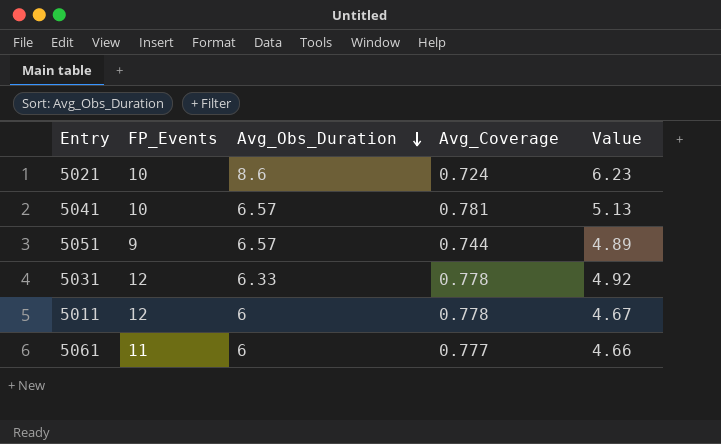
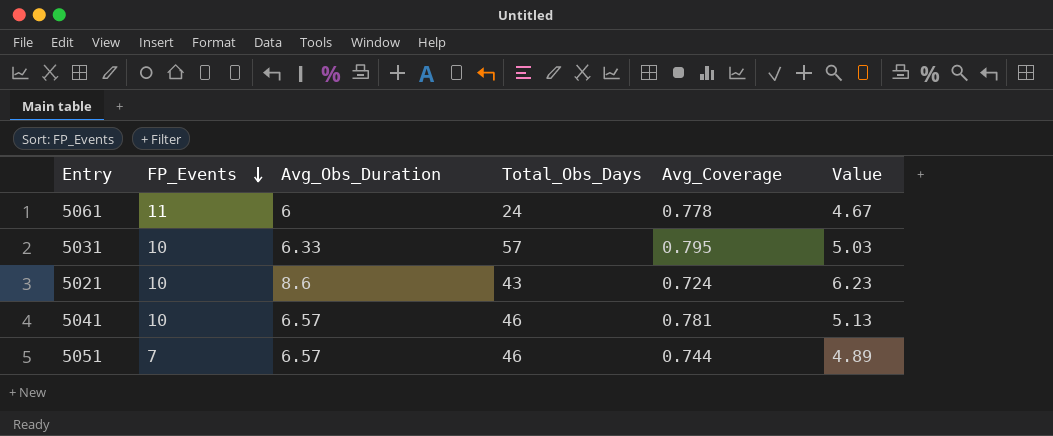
row order: Avg_Obs_Duration descending -> FP_Events descending
column Total_Obs_Days | position: none -> 4
row 5011: 12 | 6 | 0.778 | 4.67 -> none
5061 | Avg_Coverage: 0.777 -> 0.778
5061 | Value: 4.66 -> 4.67
5031 | FP_Events: 12 -> 10
5031 | Avg_Coverage: 0.778 -> 0.795
5031 | Value: 4.92 -> 5.03
5051 | FP_Events: 9 -> 7

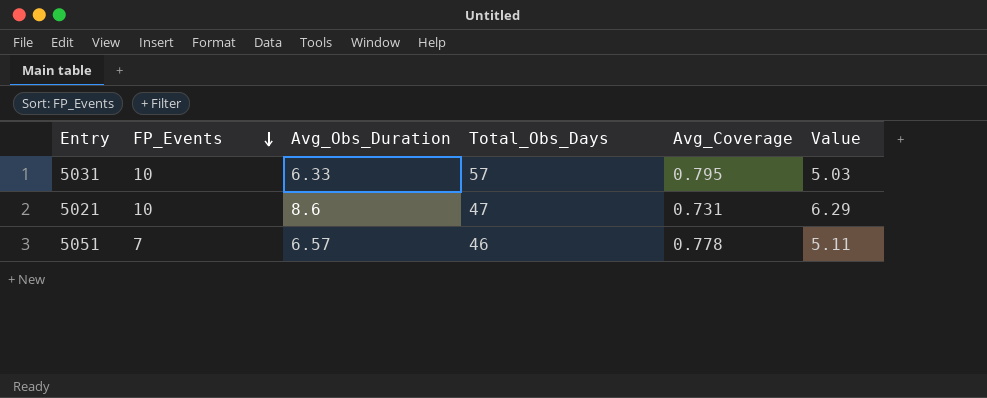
row 5061: 11 | 6 | 24 | 0.778 | 4.67 -> none
row 5041: 10 | 6.57 | 46 | 0.781 | 5.13 -> none
5021 | Total_Obs_Days: 43 -> 47
5021 | Avg_Coverage: 0.724 -> 0.731
5021 | Value: 6.23 -> 6.29
5051 | Avg_Coverage: 0.744 -> 0.778
5051 | Value: 4.89 -> 5.11

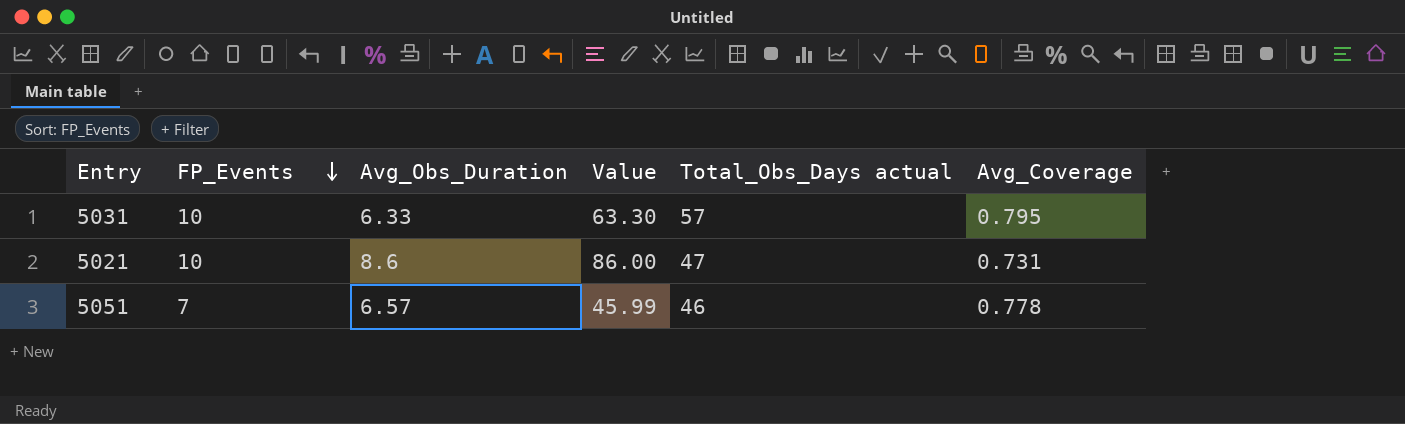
column Value | formula: [Avg_Obs_Duration] * [Avg_Coverage] -> [FP_Events] * [Avg_Obs_Duration]
column Value | position: 6 -> 4
column name: Total_Obs_Days -> Total_Obs_Days actual

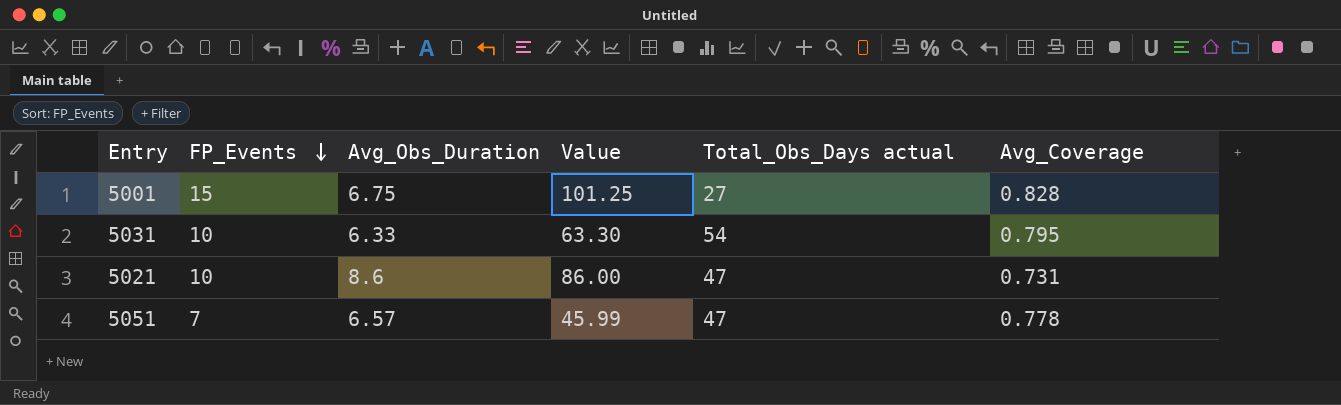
row 5001: none -> 15 | 6.75 | 101.25 | 27 | 0.828
5031 | Total_Obs_Days actual: 57 -> 54
5051 | Total_Obs_Days actual: 46 -> 47

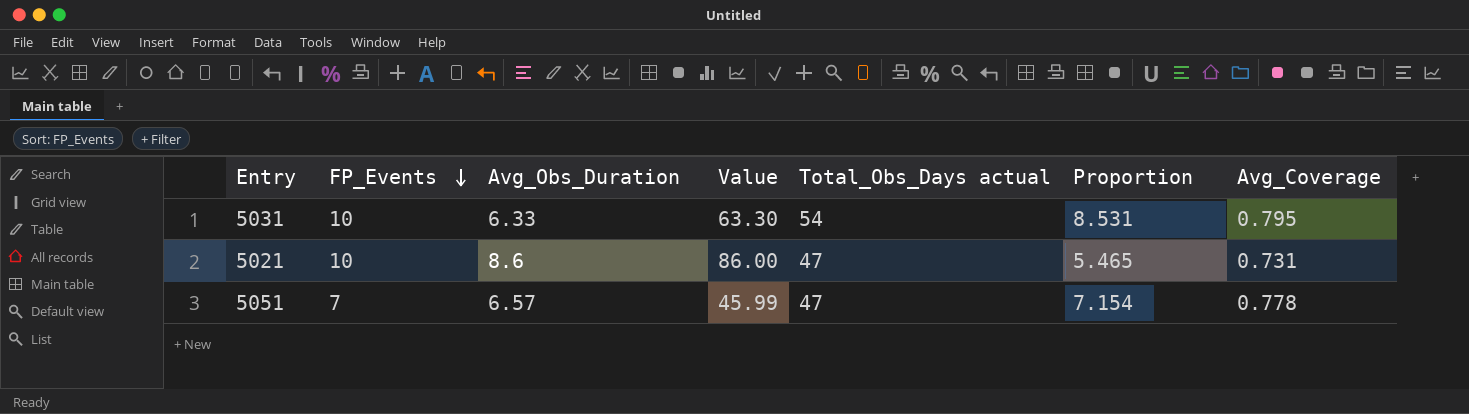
column Proportion | formula: none -> [Total_Obs_Days actual] / [Avg_Obs_Duration]
row 5001: 15 | 6.75 | 101.25 | 27 | 0.828 -> none

